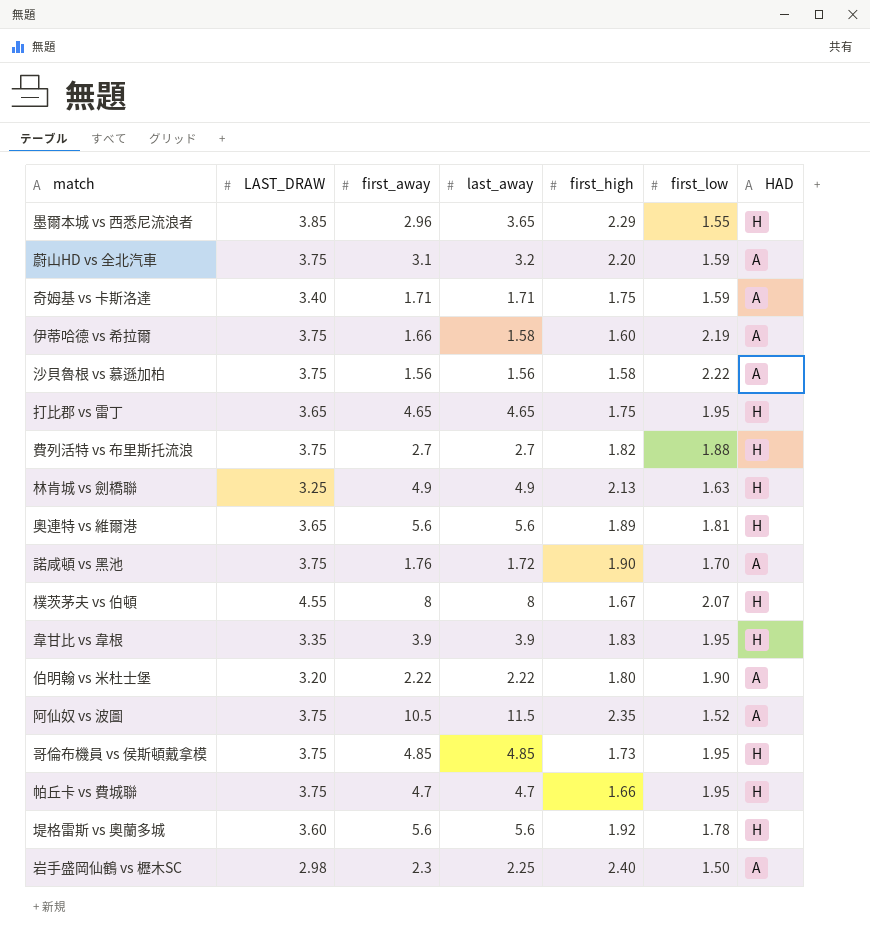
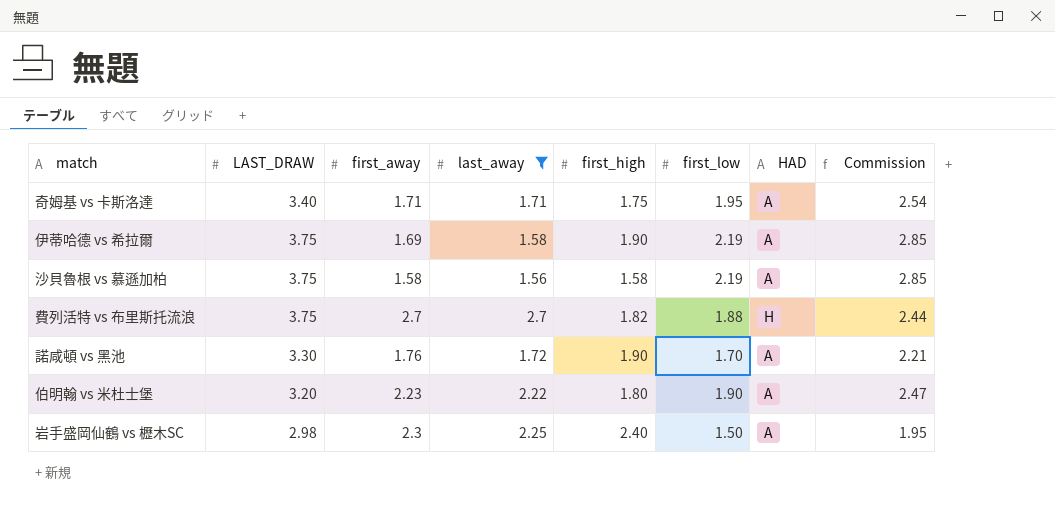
filter: none -> last_away <= 2.7
column Commission | formula: none -> [first_low] * 1.3
奇姆基 vs 卡斯洛達 | first_low: 1.59 -> 1.95
伊蒂哈德 vs 希拉爾 | first_away: 1.66 -> 1.69
伊蒂哈德 vs 希拉爾 | first_high: 1.60 -> 1.90
沙貝魯根 vs 慕遜加柏 | first_away: 1.56 -> 1.58
沙貝魯根 vs 慕遜加柏 | first_low: 2.22 -> 2.19
諾咸頓 vs 黑池 | LAST_DRAW: 3.75 -> 3.30
伯明翰 vs 米杜士堡 | first_away: 2.22 -> 2.23

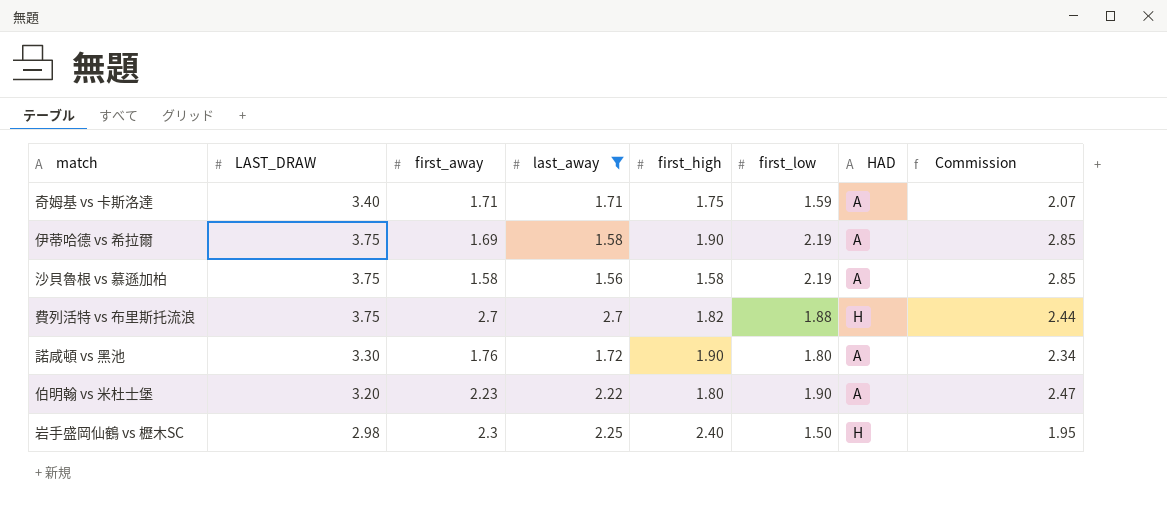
奇姆基 vs 卡斯洛達 | first_low: 1.95 -> 1.59
奇姆基 vs 卡斯洛達 | Commission: 2.54 -> 2.07
諾咸頓 vs 黑池 | first_low: 1.70 -> 1.80
諾咸頓 vs 黑池 | Commission: 2.21 -> 2.34
岩手盛岡仙鶴 vs 櫪木SC | HAD: A -> H

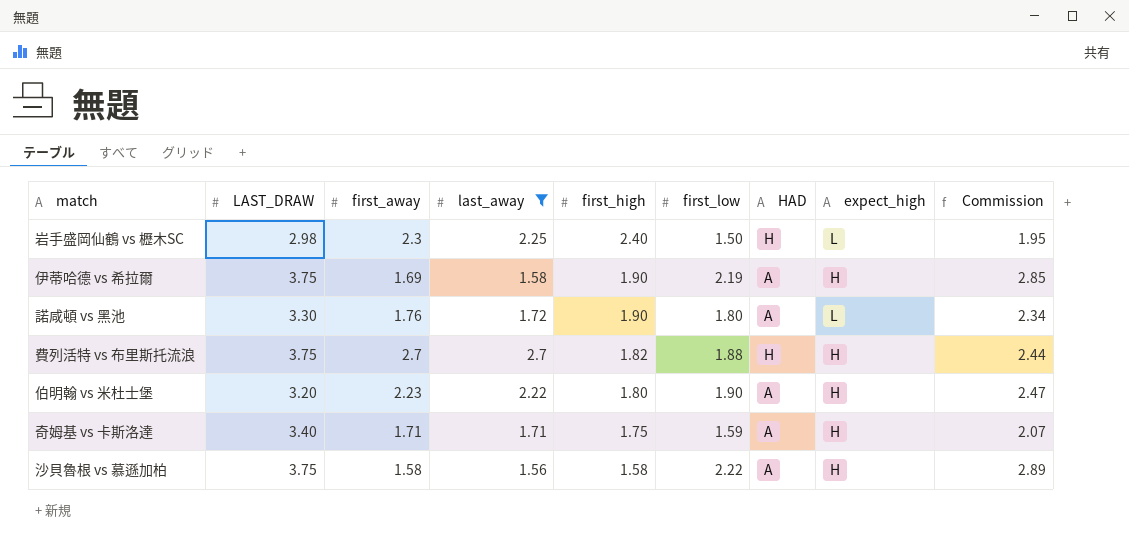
row order: none -> first_high descending
column expect_high | position: none -> 8
沙貝魯根 vs 慕遜加柏 | first_low: 2.19 -> 2.22
沙貝魯根 vs 慕遜加柏 | Commission: 2.85 -> 2.89

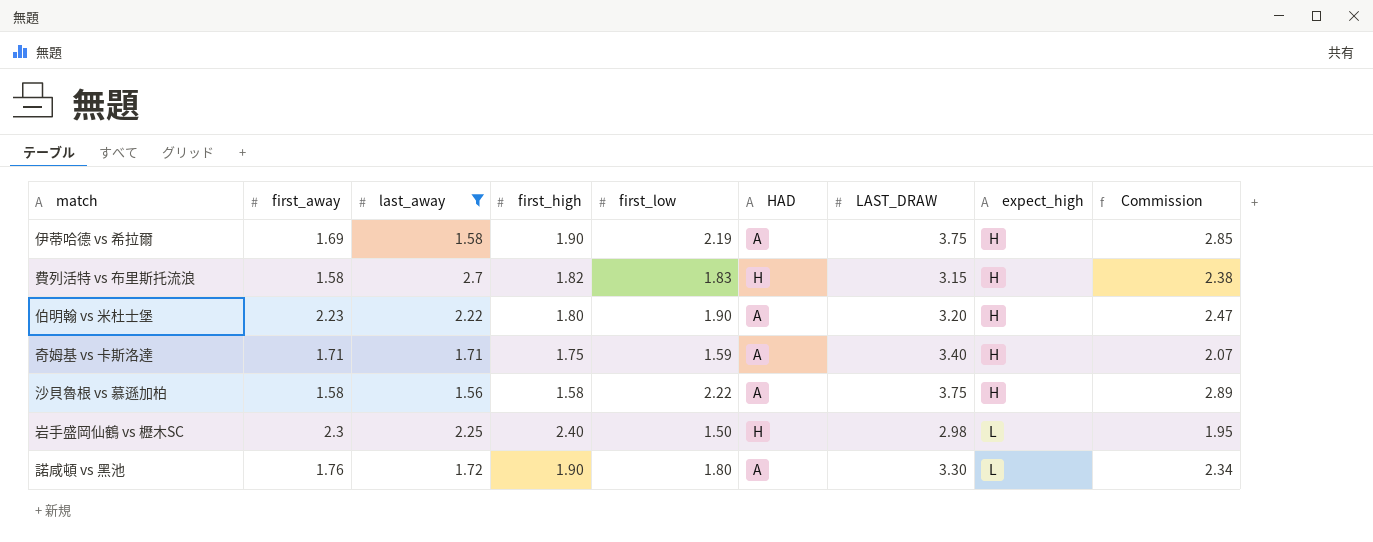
row order: first_high descending -> expect_high ascending
column LAST_DRAW | position: 2 -> 7
費列活特 vs 布里斯托流浪 | first_away: 2.7 -> 1.58
費列活特 vs 布里斯托流浪 | first_low: 1.88 -> 1.83
費列活特 vs 布里斯托流浪 | LAST_DRAW: 3.75 -> 3.15
費列活特 vs 布里斯托流浪 | Commission: 2.44 -> 2.38

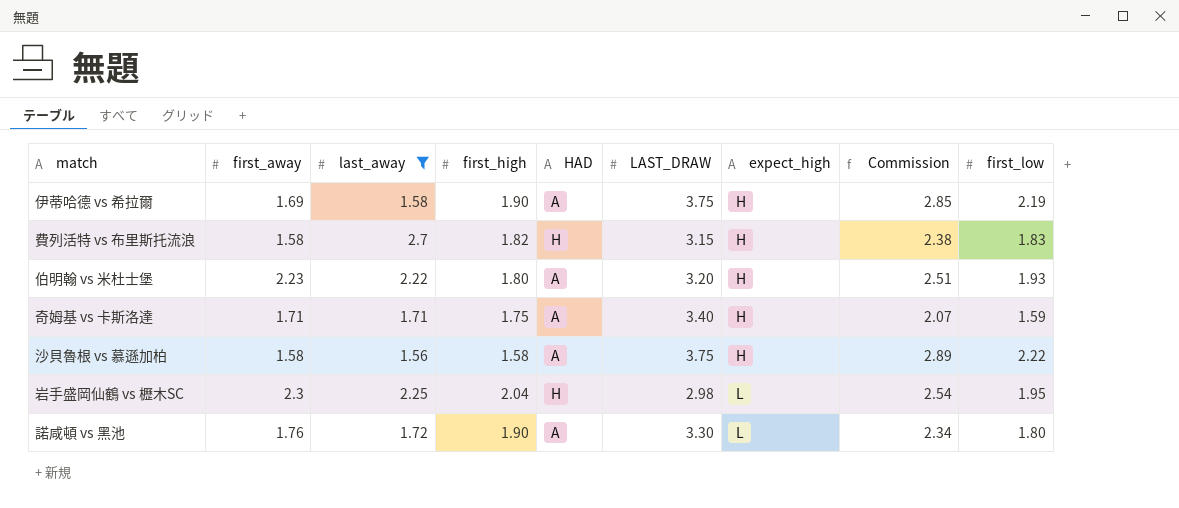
column first_low | position: 5 -> 9
伯明翰 vs 米杜士堡 | Commission: 2.47 -> 2.51
伯明翰 vs 米杜士堡 | first_low: 1.90 -> 1.93
岩手盛岡仙鶴 vs 櫪木SC | first_high: 2.40 -> 2.04
岩手盛岡仙鶴 vs 櫪木SC | Commission: 1.95 -> 2.54
岩手盛岡仙鶴 vs 櫪木SC | first_low: 1.50 -> 1.95

